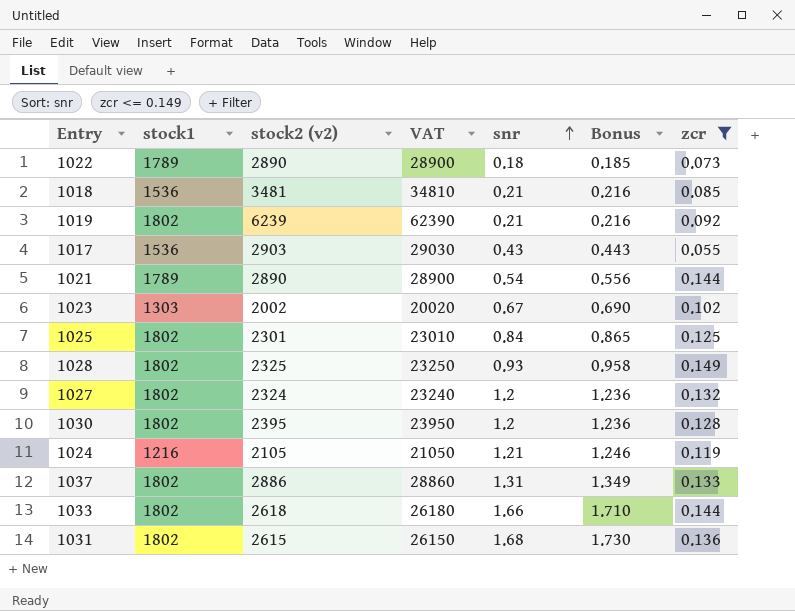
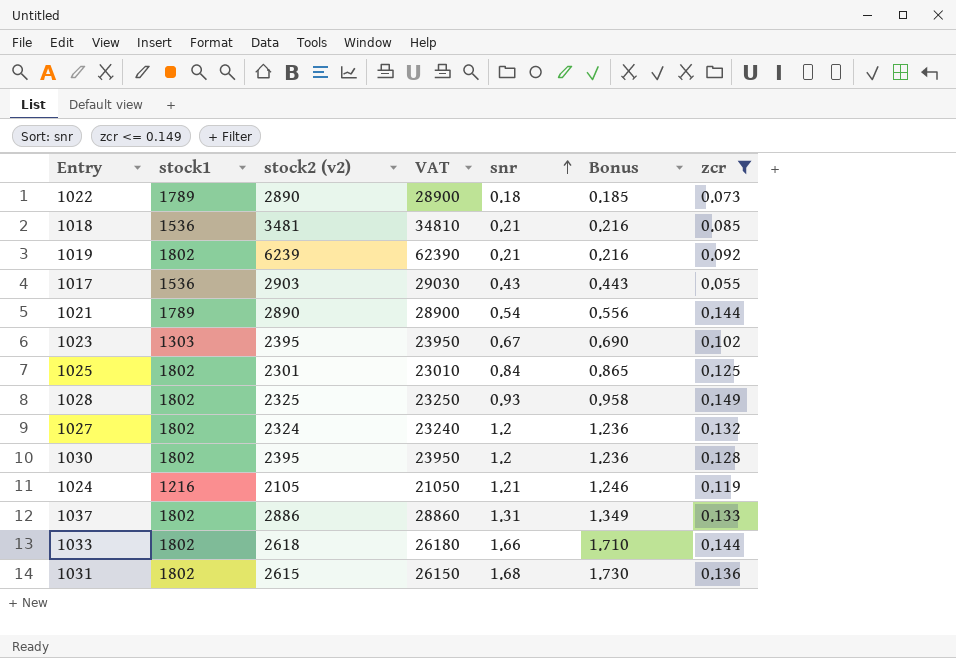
1023 | stock2 (v2): 2002 -> 2395
1023 | VAT: 20020 -> 23950

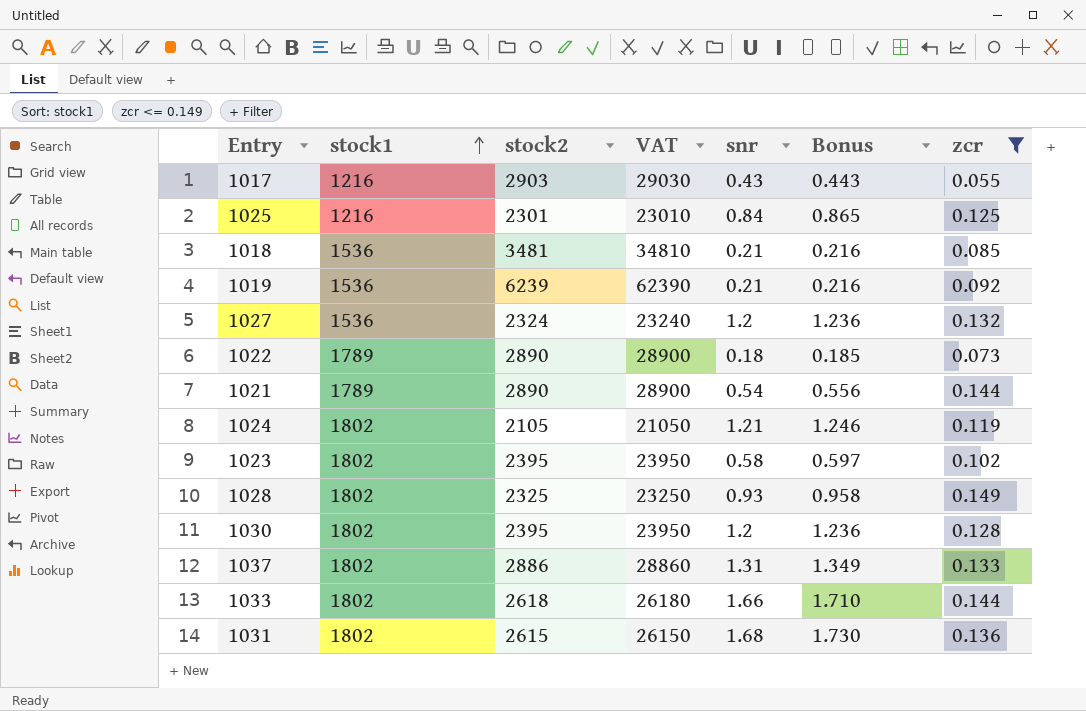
row order: snr ascending -> stock1 ascending
column name: stock2 (v2) -> stock2
1017 | stock1: 1536 -> 1216
1025 | stock1: 1802 -> 1216
1019 | stock1: 1802 -> 1536
1027 | stock1: 1802 -> 1536
1024 | stock1: 1216 -> 1802
1023 | stock1: 1303 -> 1802
1023 | snr: 0.67 -> 0.58
1023 | Bonus: 0.690 -> 0.597

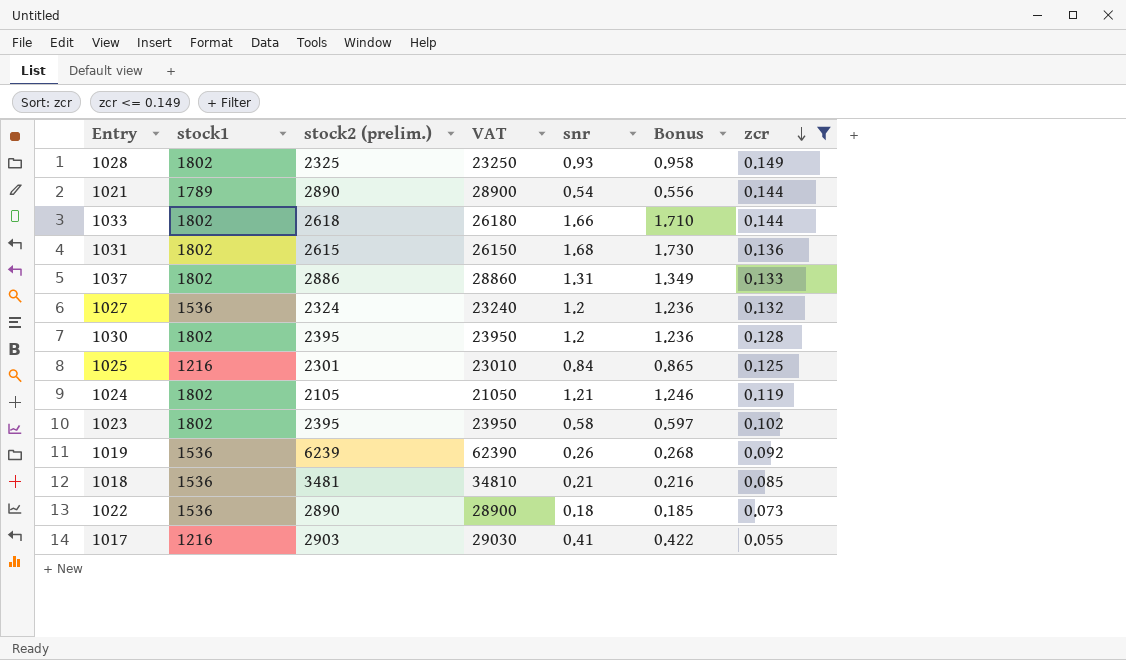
row order: stock1 ascending -> zcr descending
column name: stock2 -> stock2 (prelim.)
1019 | snr: 0.21 -> 0.26
1019 | Bonus: 0.216 -> 0.268
1022 | stock1: 1789 -> 1536
1017 | snr: 0.43 -> 0.41
1017 | Bonus: 0.443 -> 0.422

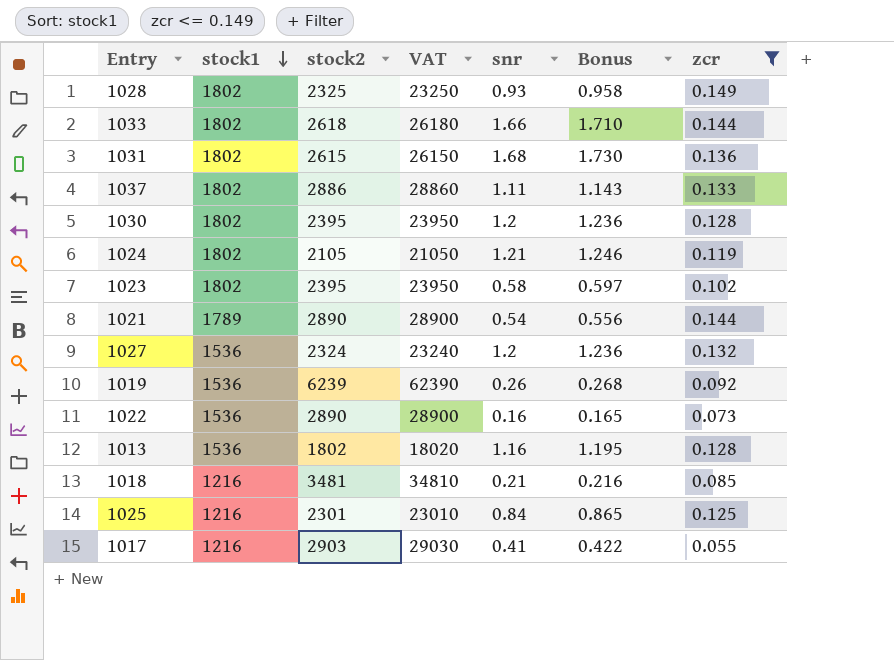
row order: zcr descending -> stock1 descending
column name: stock2 (prelim.) -> stock2
1037 | snr: 1.31 -> 1.11
1037 | Bonus: 1.349 -> 1.143
1022 | snr: 0.18 -> 0.16
1022 | Bonus: 0.185 -> 0.165
row 1013: none -> 1536 | 1802 | 18020 | 1.16 | 1.195 | 0.128
1018 | stock1: 1536 -> 1216

